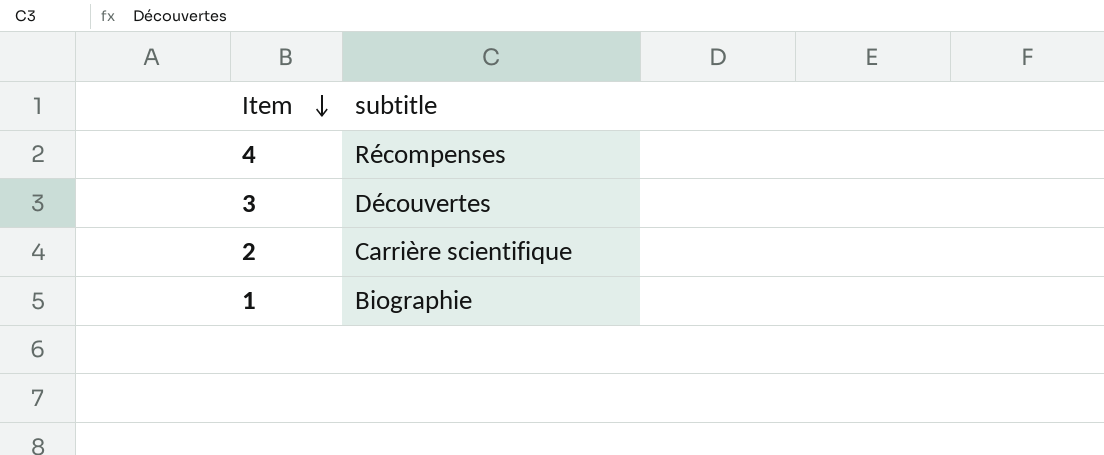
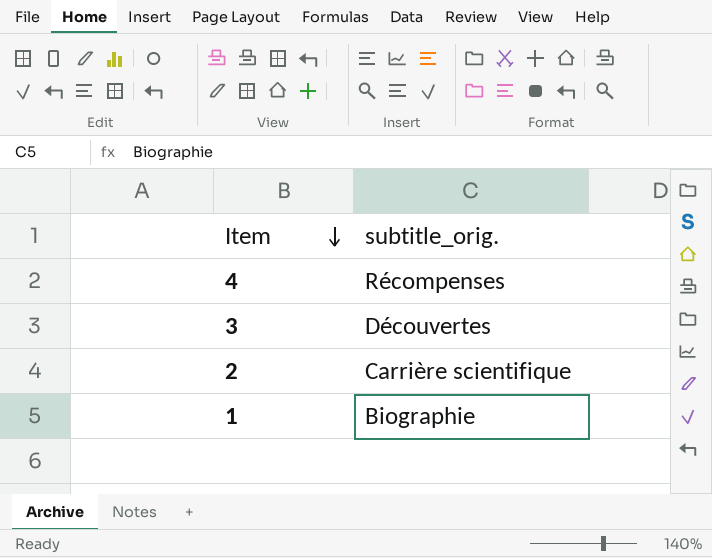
column name: subtitle -> subtitle_orig.

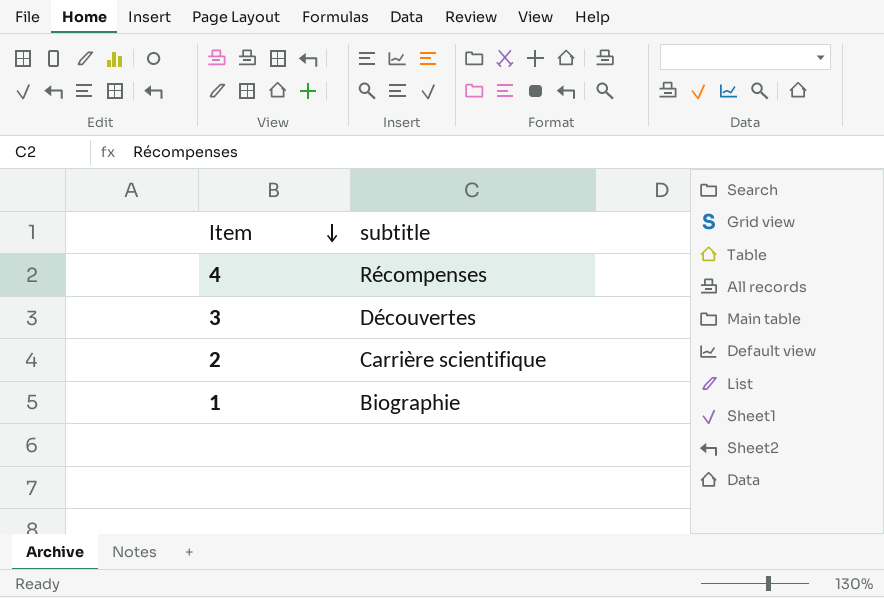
column name: subtitle_orig. -> subtitle

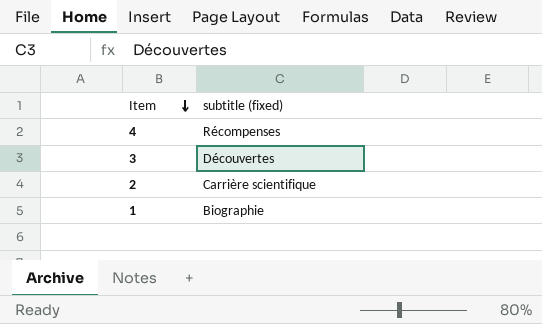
column name: subtitle -> subtitle (fixed)

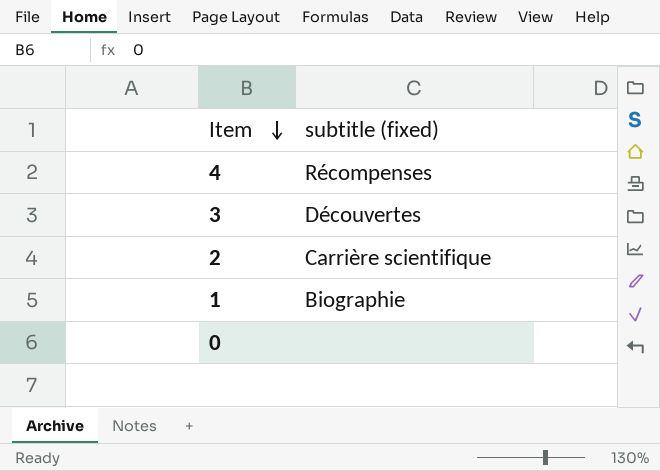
row 0: none -> none

